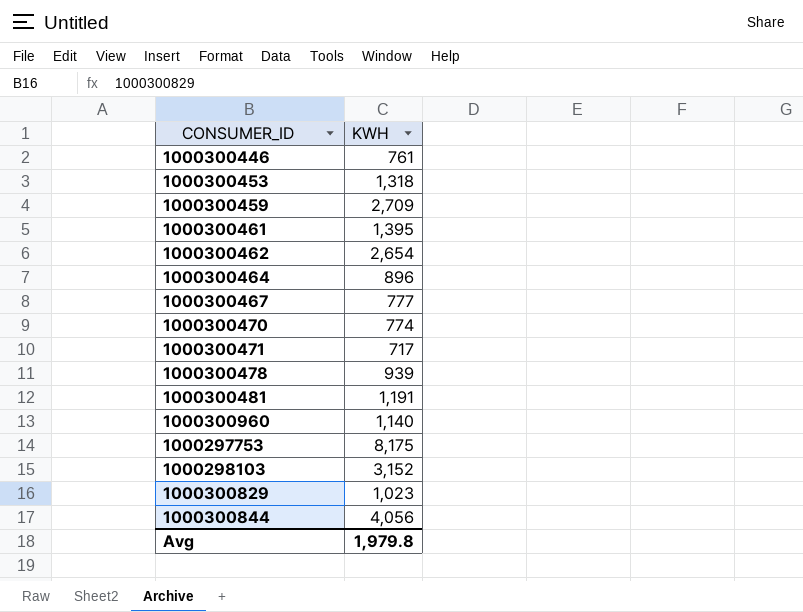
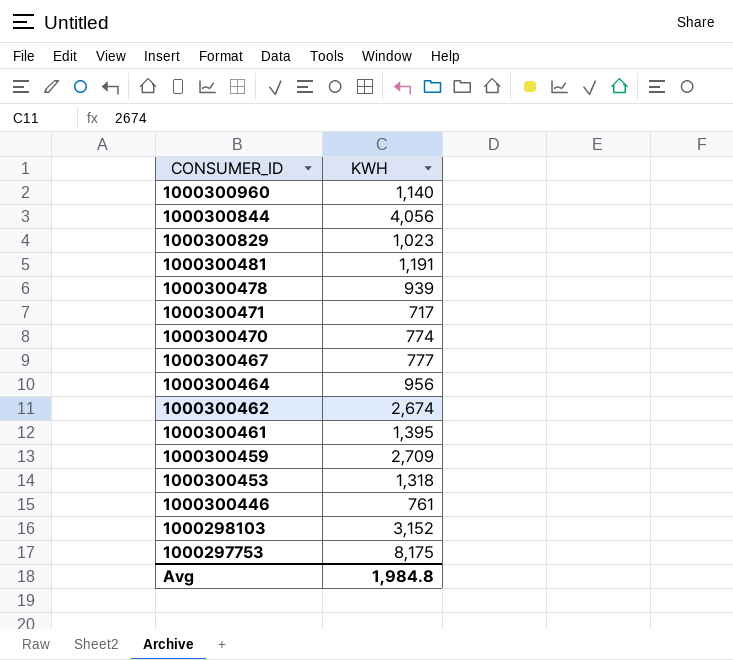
row order: none -> CONSUMER_ID descending
1000300464 | KWH: 896 -> 956
1000300462 | KWH: 2,654 -> 2,674
Avg | KWH: 1,979.8 -> 1,984.8

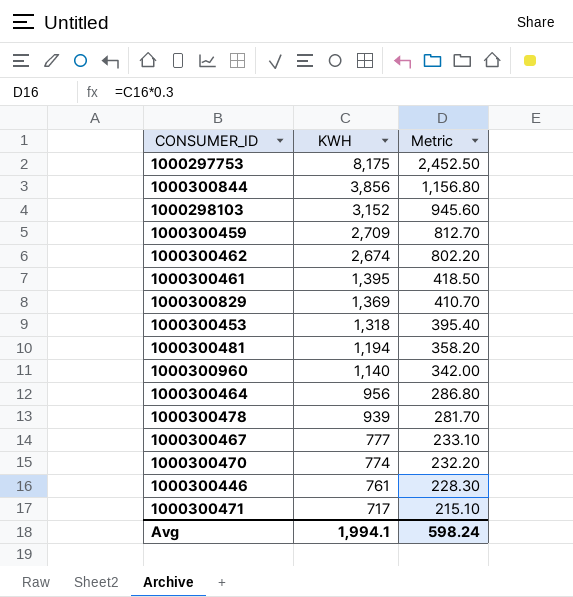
row order: CONSUMER_ID descending -> KWH descending
column Metric | formula: none -> [KWH] * 0.3
1000300844 | KWH: 4,056 -> 3,856
1000300829 | KWH: 1,023 -> 1,369
1000300481 | KWH: 1,191 -> 1,194
Avg | KWH: 1,984.8 -> 1,994.1

